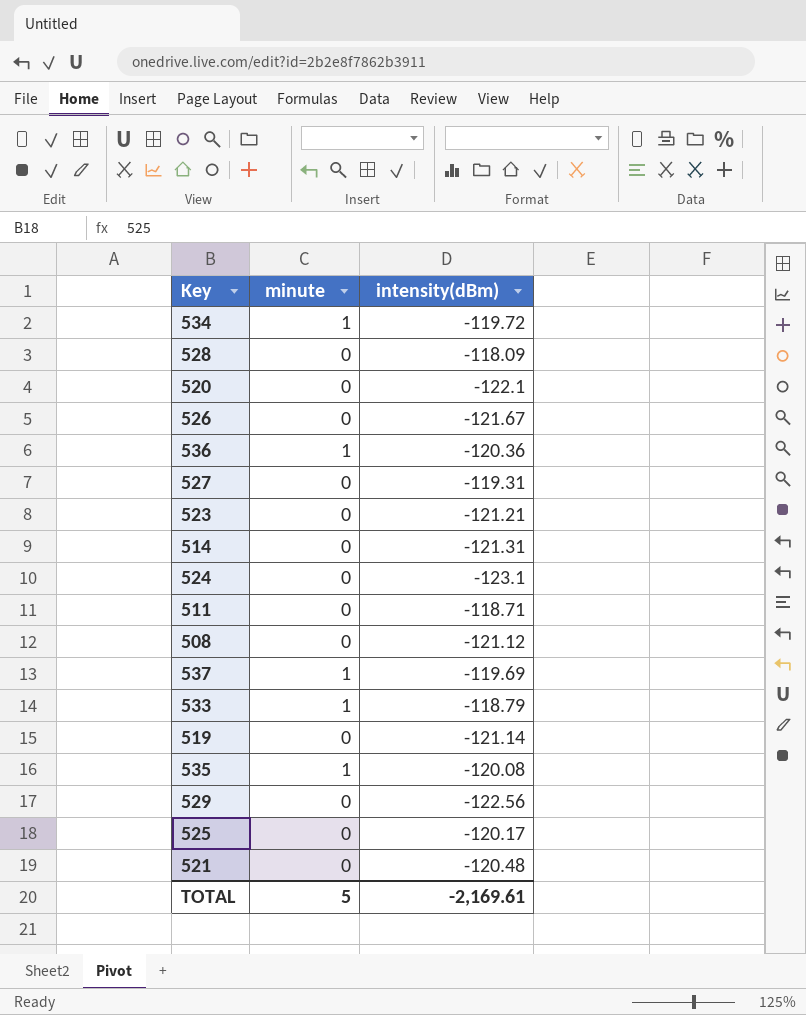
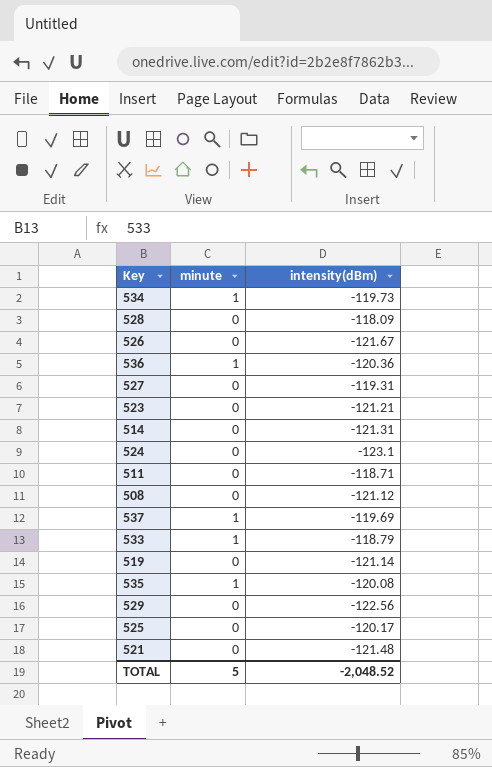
row 520: 0 | -122.1 -> none
534 | intensity(dBm): -119.72 -> -119.73
521 | intensity(dBm): -120.48 -> -121.48
TOTAL | intensity(dBm): -2,169.61 -> -2,048.52

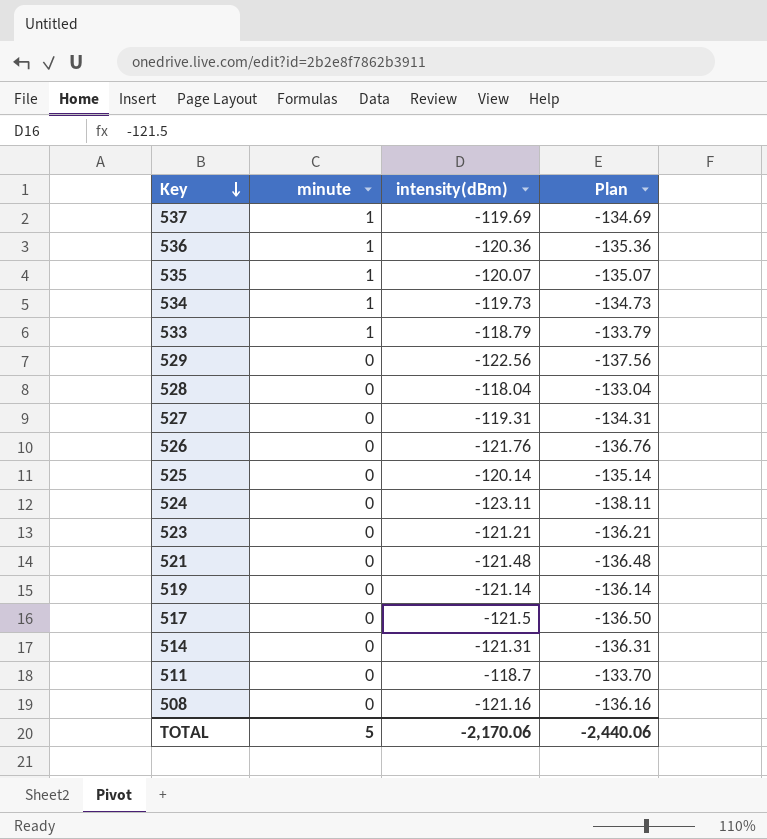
row order: none -> Key descending
column Plan | formula: none -> [intensity(dBm)] - 15
535 | intensity(dBm): -120.08 -> -120.07
528 | intensity(dBm): -118.09 -> -118.04
526 | intensity(dBm): -121.67 -> -121.76
525 | intensity(dBm): -120.17 -> -120.14
524 | intensity(dBm): -123.1 -> -123.11
row 517: none -> 0 | -121.5 | -136.50
511 | intensity(dBm): -118.71 -> -118.7
508 | intensity(dBm): -121.12 -> -121.16
TOTAL | intensity(dBm): -2,048.52 -> -2,170.06

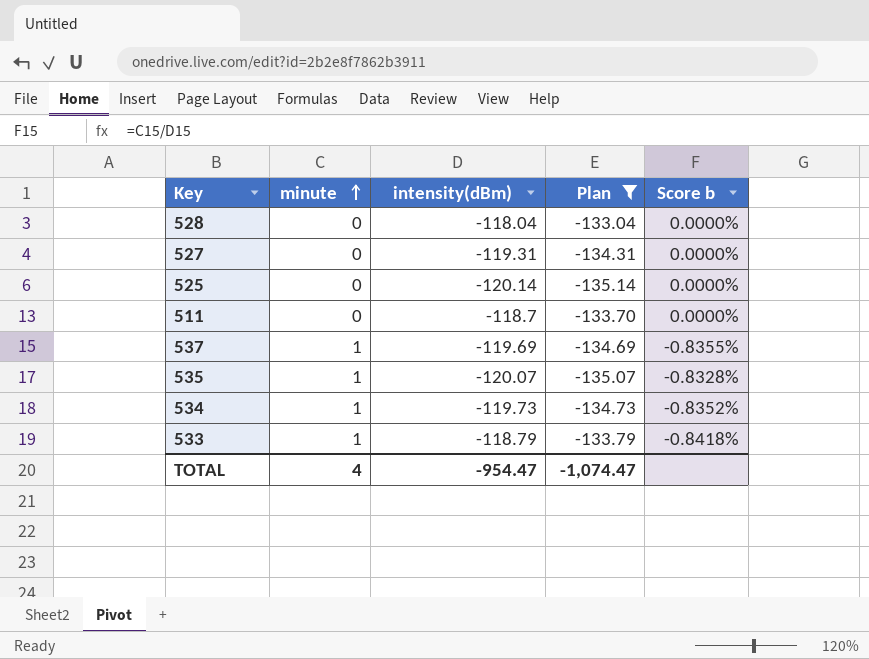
filter: none -> Plan >= -135.14
row order: Key descending -> minute ascending
column Score b | formula: none -> [minute] / [intensity(dBm)]
TOTAL | minute: 5 -> 4
TOTAL | intensity(dBm): -2,170.06 -> -954.47
TOTAL | Plan: -2,440.06 -> -1,074.47

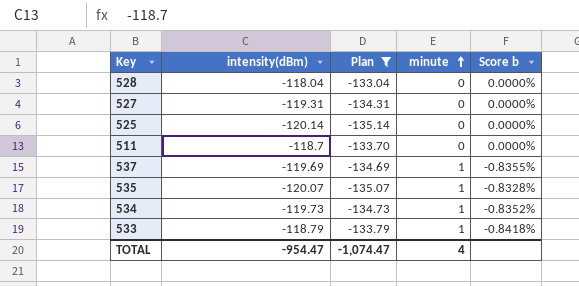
column minute | position: 2 -> 4

